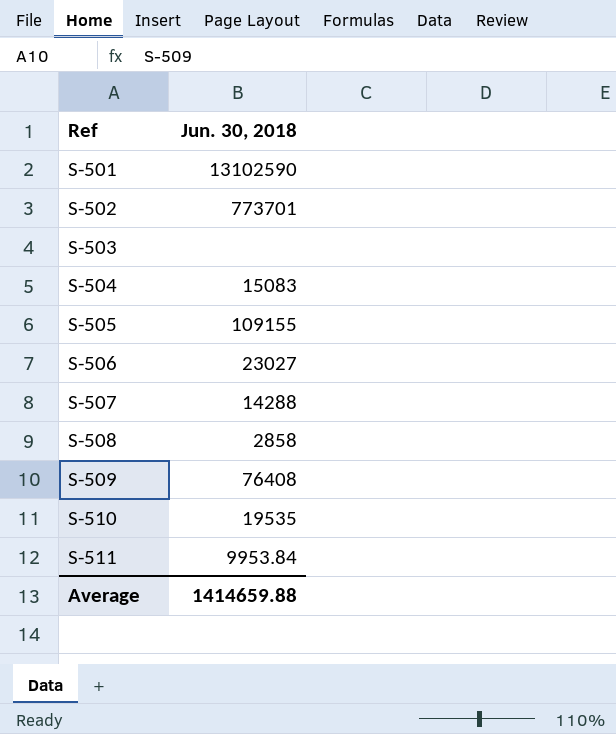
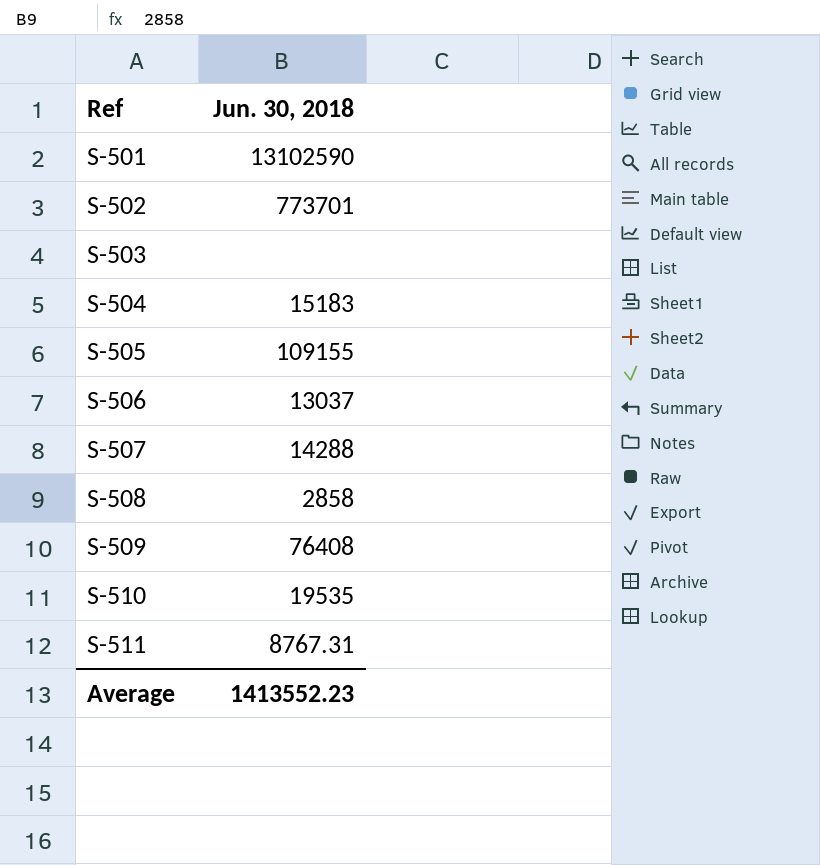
S-504 | Jun. 30, 2018: 15083 -> 15183
S-506 | Jun. 30, 2018: 23027 -> 13037
S-511 | Jun. 30, 2018: 9953.84 -> 8767.31
Average | Jun. 30, 2018: 1414659.88 -> 1413552.23

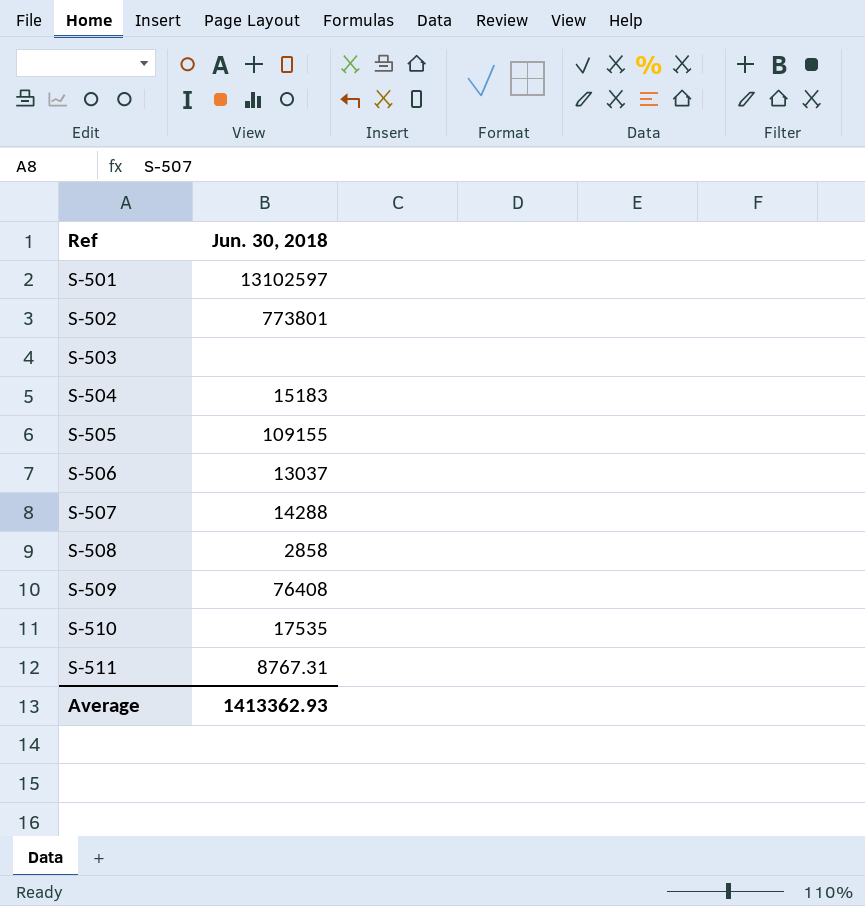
S-501 | Jun. 30, 2018: 13102590 -> 13102597
S-502 | Jun. 30, 2018: 773701 -> 773801
S-510 | Jun. 30, 2018: 19535 -> 17535
Average | Jun. 30, 2018: 1413552.23 -> 1413362.93

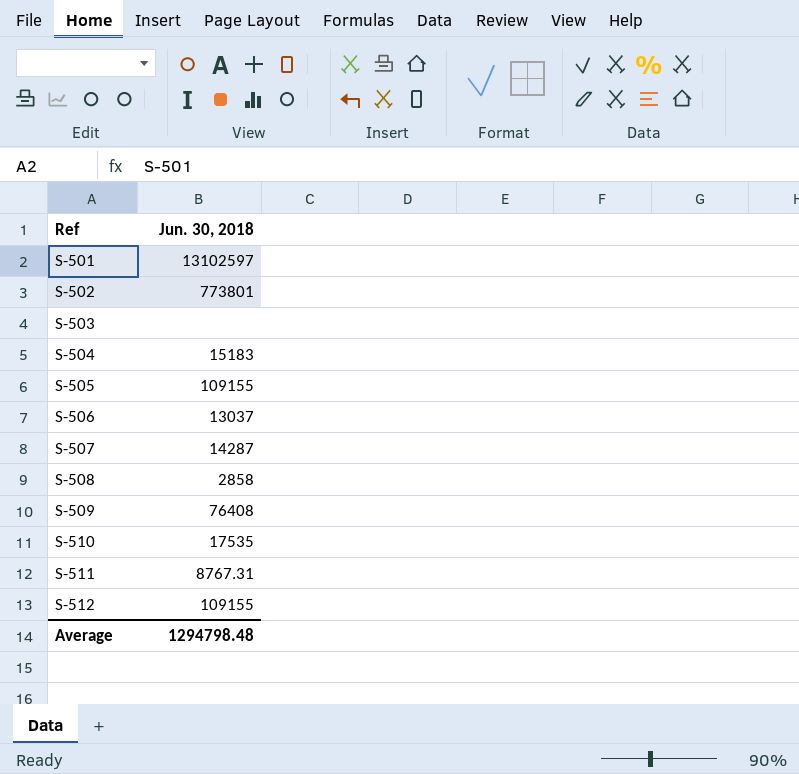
S-507 | Jun. 30, 2018: 14288 -> 14287
row S-512: none -> 109155
Average | Jun. 30, 2018: 1413362.93 -> 1294798.48

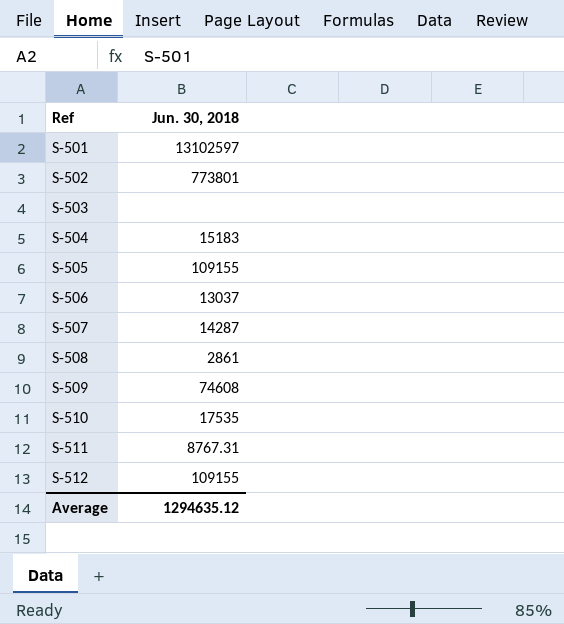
S-508 | Jun. 30, 2018: 2858 -> 2861
S-509 | Jun. 30, 2018: 76408 -> 74608
Average | Jun. 30, 2018: 1294798.48 -> 1294635.12

